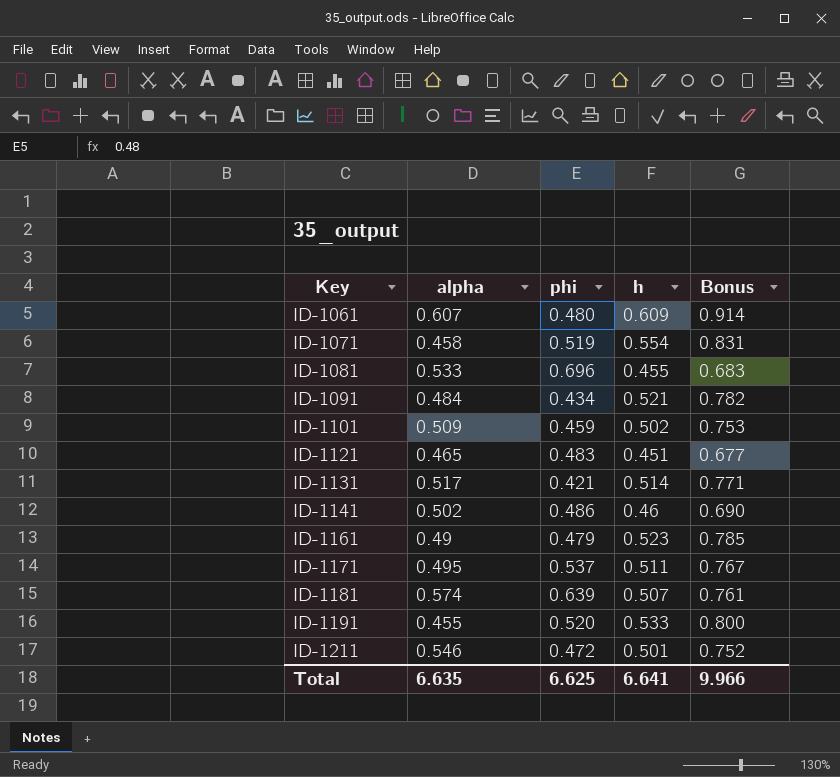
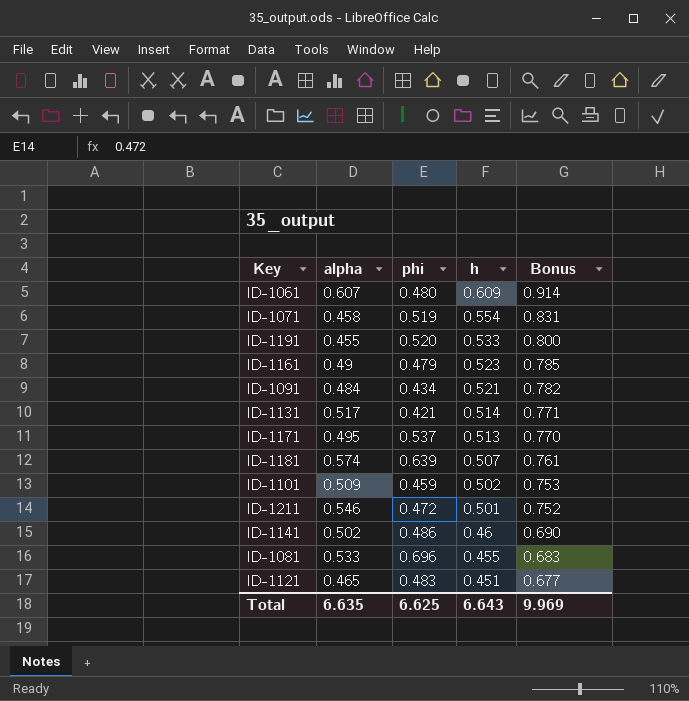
row order: Key ascending -> h descending
ID-1171 | h: 0.511 -> 0.513
ID-1171 | Bonus: 0.767 -> 0.770
Total | h: 6.641 -> 6.643
Total | Bonus: 9.966 -> 9.969

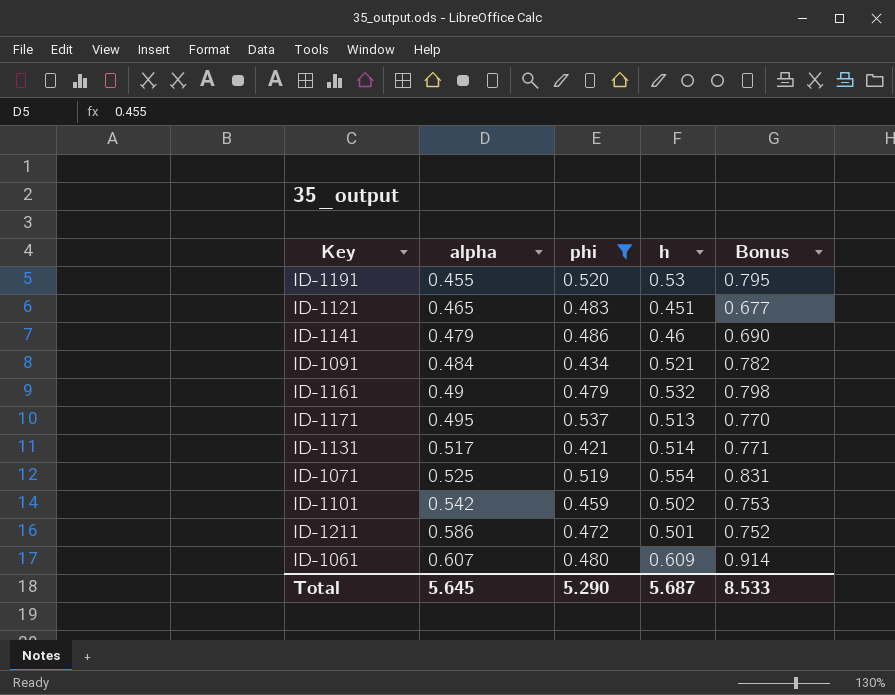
filter: none -> phi <= 0.537
row order: h descending -> alpha ascending
ID-1191 | h: 0.533 -> 0.53
ID-1191 | Bonus: 0.800 -> 0.795
ID-1141 | alpha: 0.502 -> 0.479
ID-1161 | h: 0.523 -> 0.532
ID-1161 | Bonus: 0.785 -> 0.798
ID-1071 | alpha: 0.458 -> 0.525
ID-1101 | alpha: 0.509 -> 0.542
ID-1211 | alpha: 0.546 -> 0.586
Total | alpha: 6.635 -> 5.645
Total | phi: 6.625 -> 5.290
Total | h: 6.643 -> 5.687
Total | Bonus: 9.969 -> 8.533

